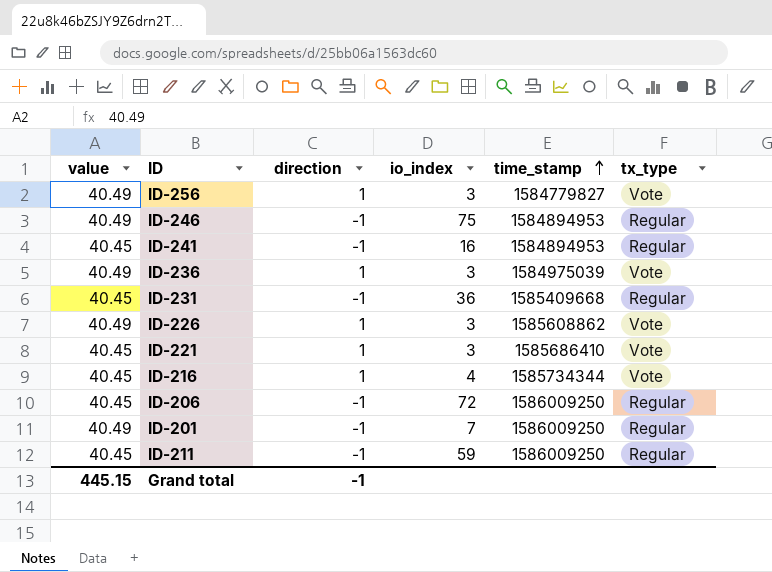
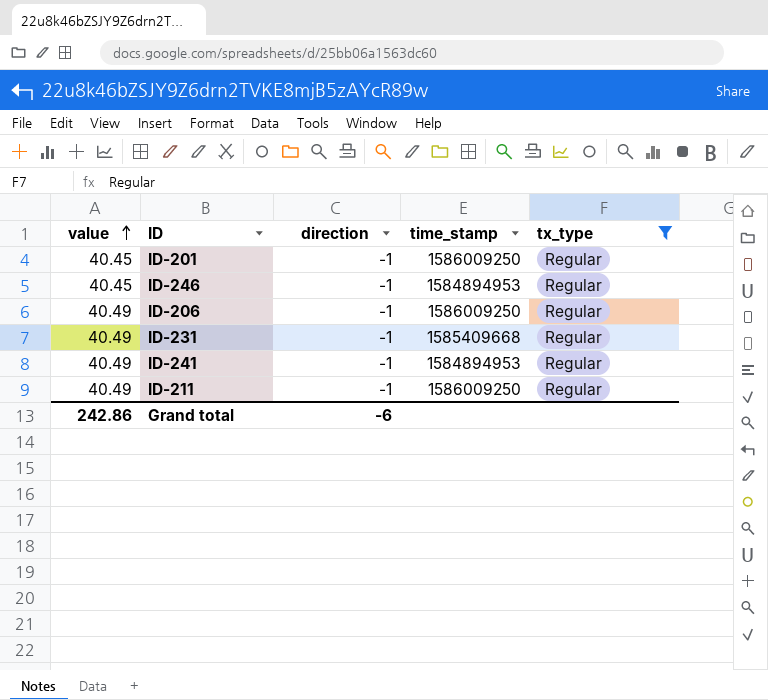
filter: none -> tx_type = Regular
row order: time_stamp ascending -> value ascending
column io_index | position: 4 -> none
ID-201 | value: 40.49 -> 40.45
ID-246 | value: 40.49 -> 40.45
ID-206 | value: 40.45 -> 40.49
ID-231 | value: 40.45 -> 40.49
ID-241 | value: 40.45 -> 40.49
ID-211 | value: 40.45 -> 40.49
Grand total | value: 445.15 -> 242.86
Grand total | direction: -1 -> -6

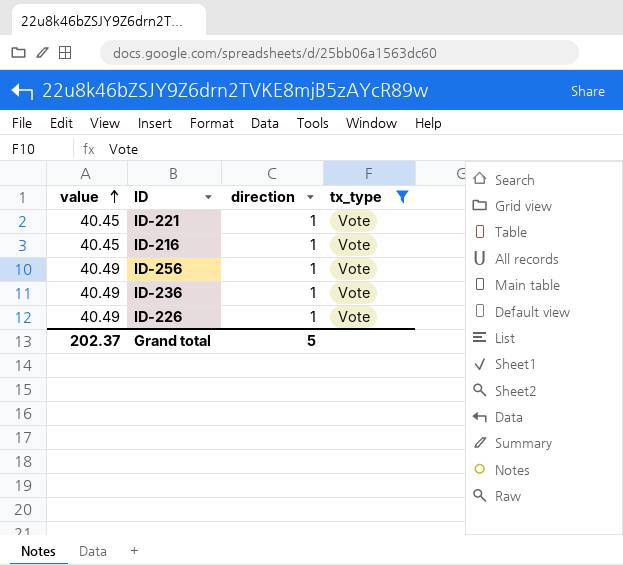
filter: tx_type = Regular -> tx_type = Vote
column time_stamp | position: 4 -> none
Grand total | value: 242.86 -> 202.37
Grand total | direction: -6 -> 5

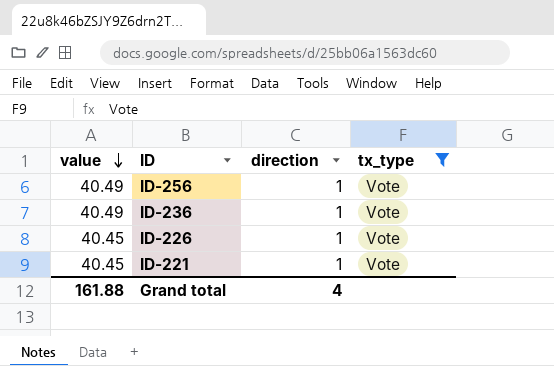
row order: value ascending -> value descending
row ID-216: 40.45 | 1 | Vote -> none
ID-226 | value: 40.49 -> 40.45
Grand total | value: 202.37 -> 161.88
Grand total | direction: 5 -> 4

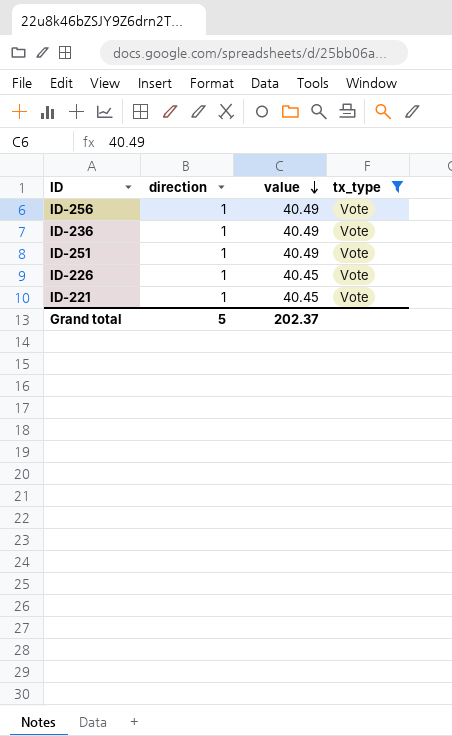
column value | position: 1 -> 3
row ID-251: none -> 1 | 40.49 | Vote
Grand total | direction: 4 -> 5
Grand total | value: 161.88 -> 202.37

